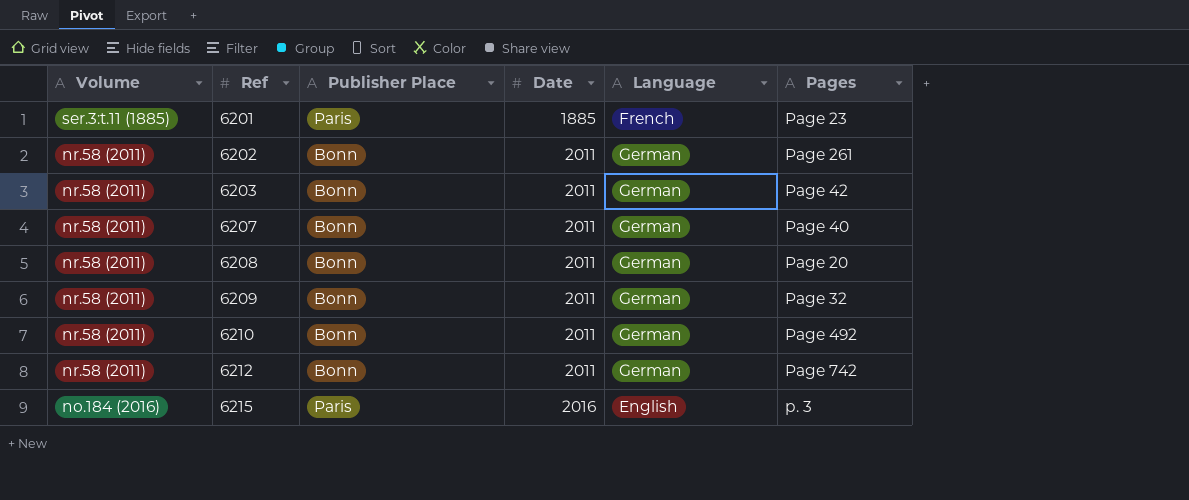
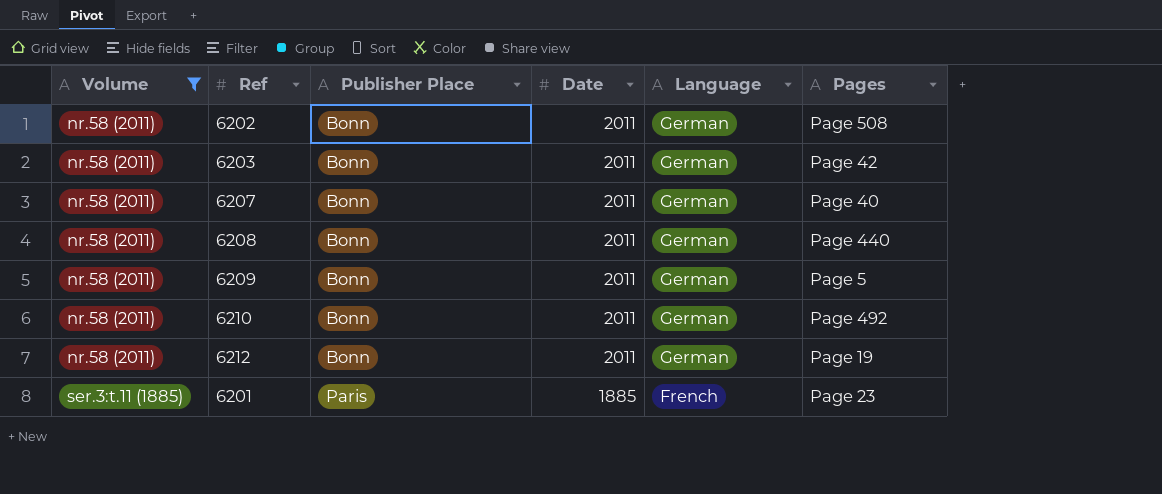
filter: none -> Volume != no.184 (2016)
row order: Volume descending -> Volume ascending
6202 | Pages: Page 261 -> Page 508
6208 | Pages: Page 20 -> Page 440
6209 | Pages: Page 32 -> Page 5
6212 | Pages: Page 742 -> Page 19

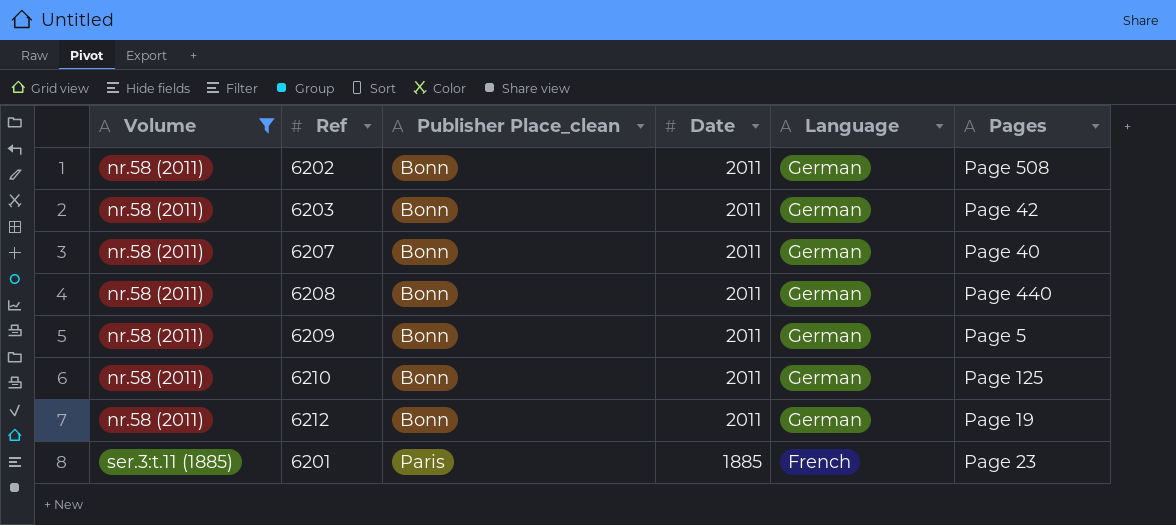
column name: Publisher Place -> Publisher Place_clean
6210 | Pages: Page 492 -> Page 125

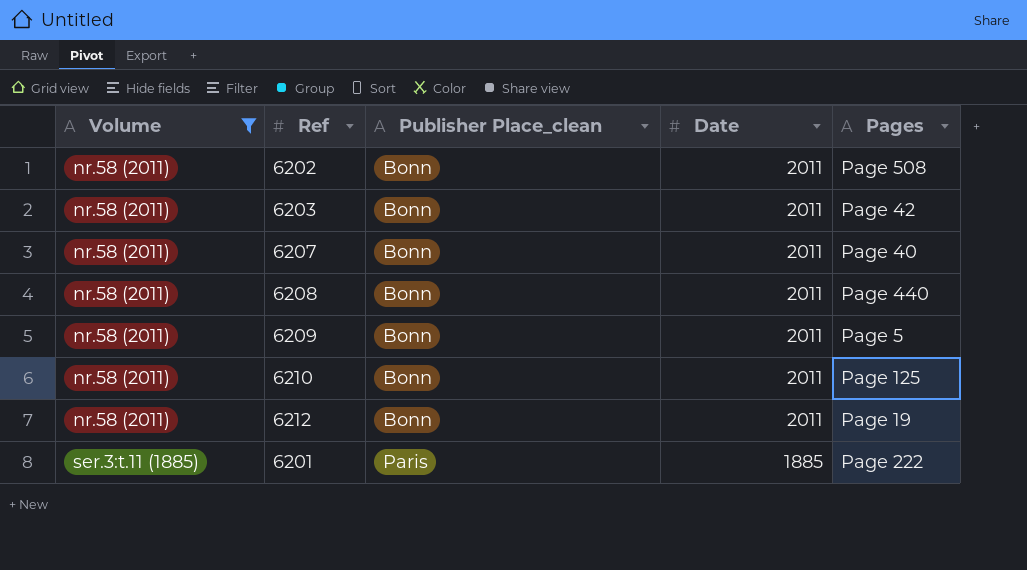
column Language | position: 5 -> none
6201 | Pages: Page 23 -> Page 222

